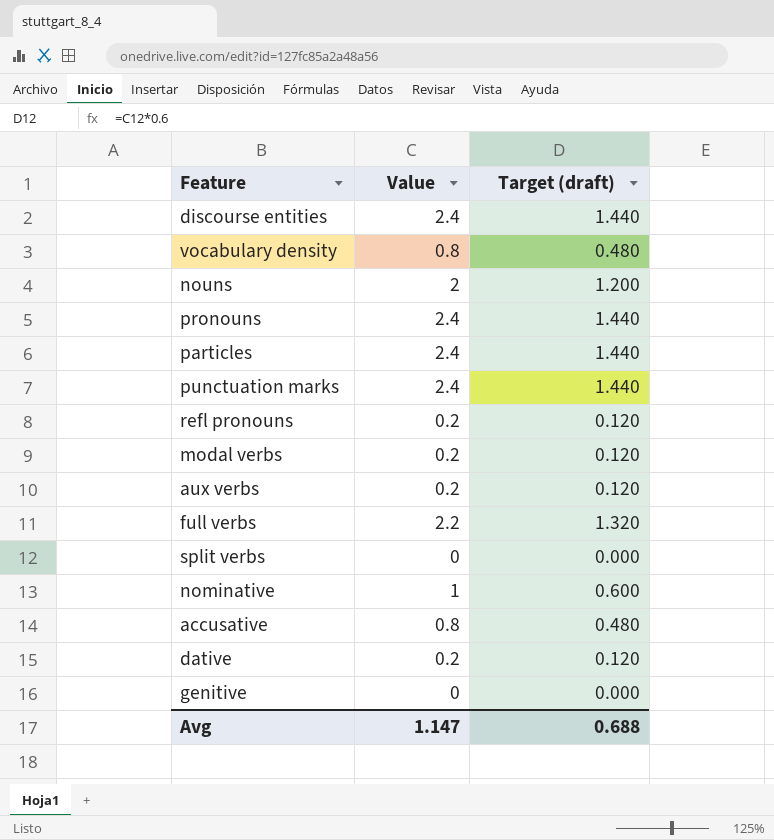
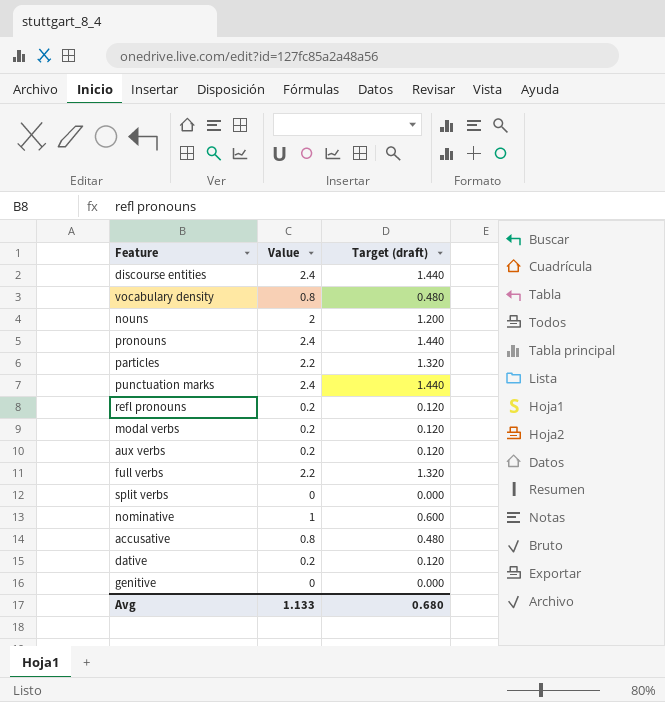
particles | Value: 2.4 -> 2.2
particles | Target (draft): 1.440 -> 1.320
Avg | Value: 1.147 -> 1.133
Avg | Target (draft): 0.688 -> 0.680

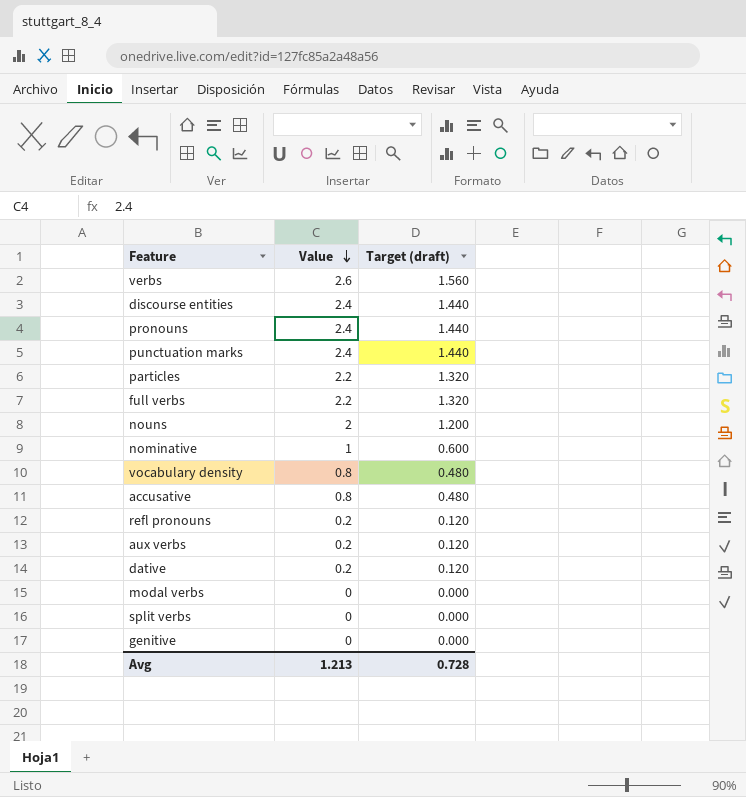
row order: none -> Value descending
row verbs: none -> 2.6 | 1.560
modal verbs | Value: 0.2 -> 0
modal verbs | Target (draft): 0.120 -> 0.000
Avg | Value: 1.133 -> 1.213
Avg | Target (draft): 0.680 -> 0.728

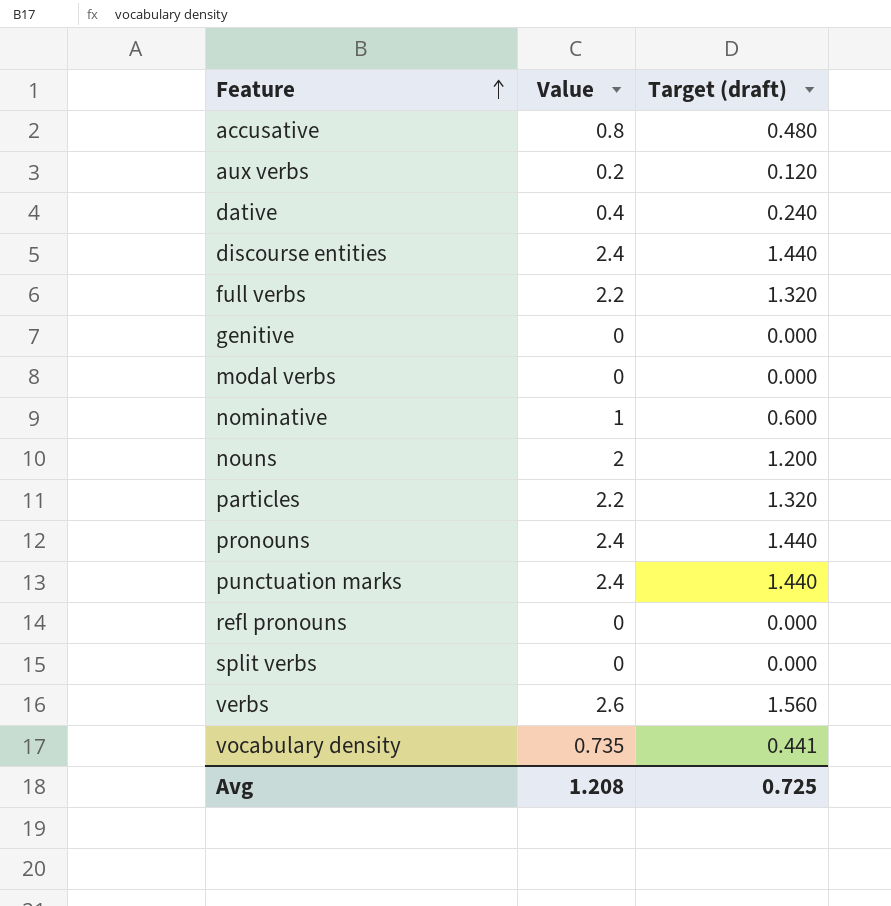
row order: Value descending -> Feature ascending
dative | Value: 0.2 -> 0.4
dative | Target (draft): 0.120 -> 0.240
refl pronouns | Value: 0.2 -> 0
refl pronouns | Target (draft): 0.120 -> 0.000
vocabulary density | Value: 0.8 -> 0.735
vocabulary density | Target (draft): 0.480 -> 0.441
Avg | Value: 1.213 -> 1.208
Avg | Target (draft): 0.728 -> 0.725

